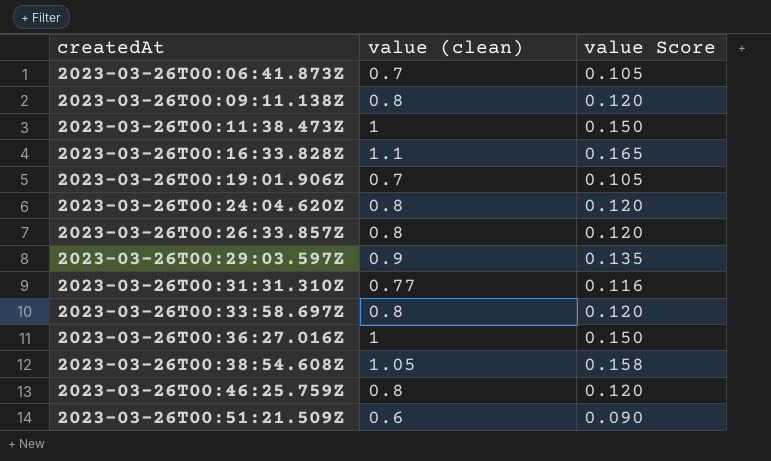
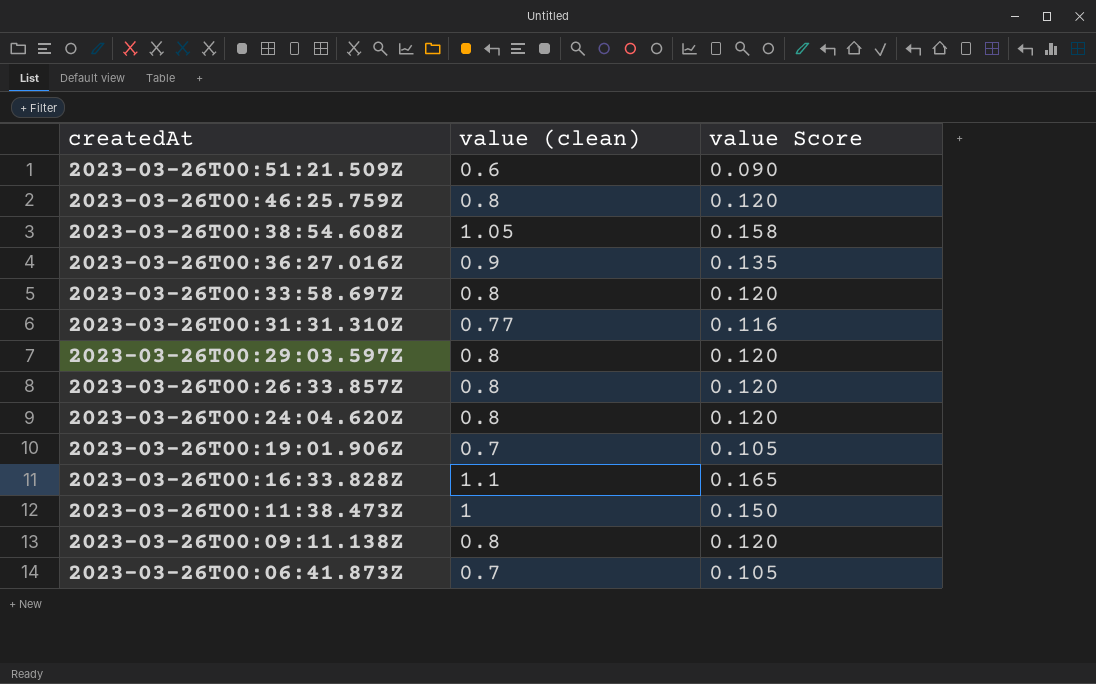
row order: createdAt ascending -> createdAt descending
2023-03-26T00:36:27.016Z | value (clean): 1 -> 0.9
2023-03-26T00:36:27.016Z | value Score: 0.150 -> 0.135
2023-03-26T00:29:03.597Z | value (clean): 0.9 -> 0.8
2023-03-26T00:29:03.597Z | value Score: 0.135 -> 0.120

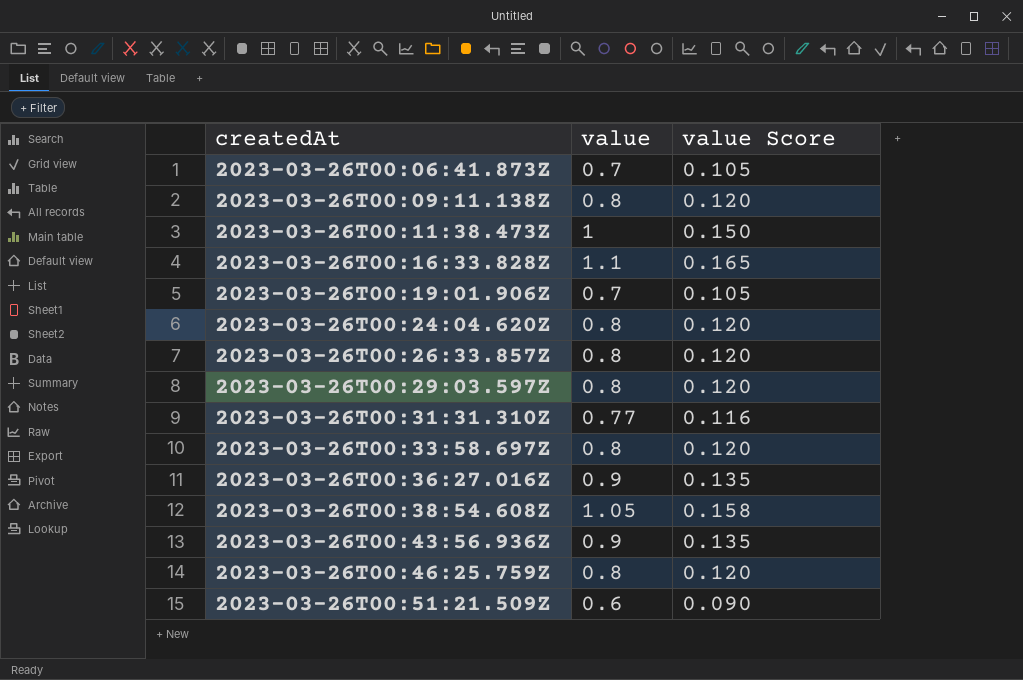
row order: createdAt descending -> createdAt ascending
column name: value (clean) -> value
row 2023-03-26T00:43:56.936Z: none -> 0.9 | 0.135

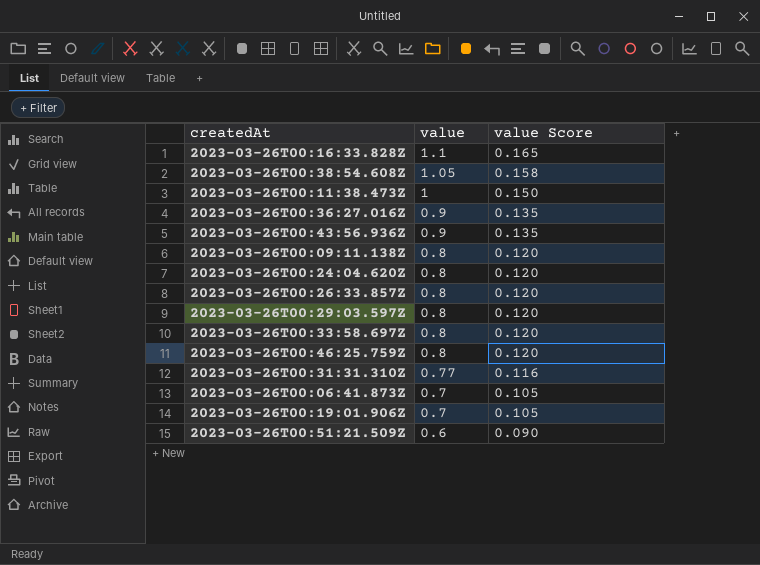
row order: createdAt ascending -> value descending

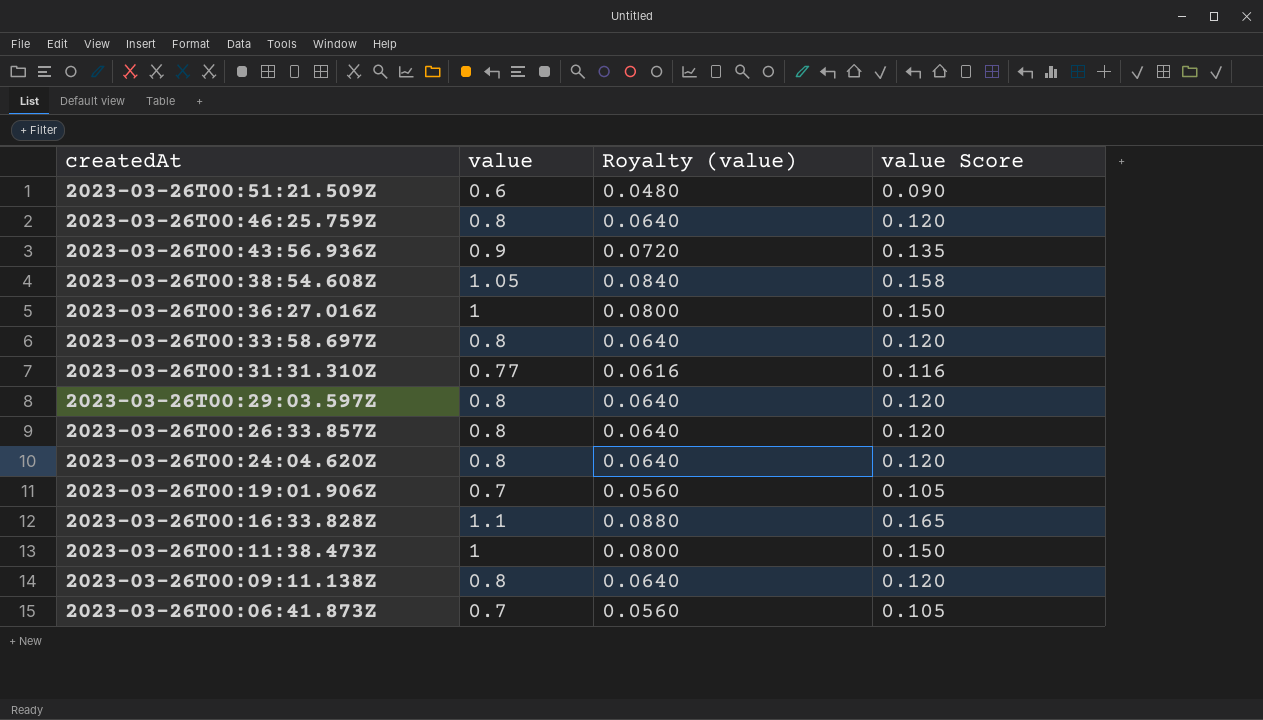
row order: value descending -> createdAt descending
column Royalty (value) | formula: none -> [value] * 0.08
2023-03-26T00:36:27.016Z | value: 0.9 -> 1
2023-03-26T00:36:27.016Z | value Score: 0.135 -> 0.150

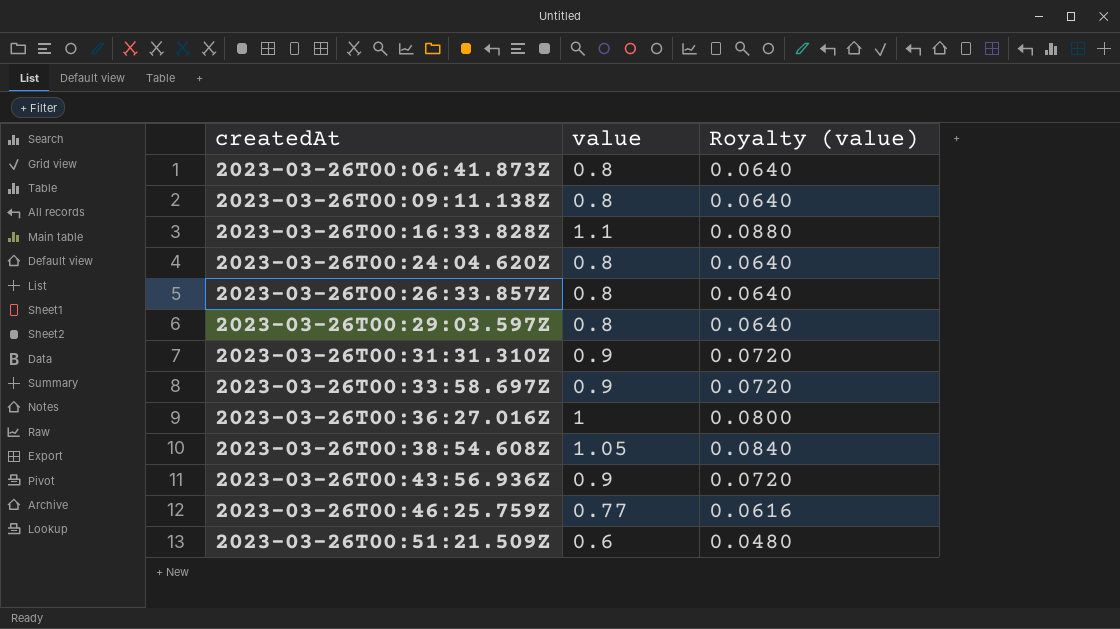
row order: createdAt descending -> createdAt ascending
column value Score | formula: [value] * 0.15 -> none
row 2023-03-26T00:19:01.906Z: 0.7 | 0.0560 | 0.105 -> none
row 2023-03-26T00:11:38.473Z: 1 | 0.0800 | 0.150 -> none
2023-03-26T00:06:41.873Z | value: 0.7 -> 0.8
2023-03-26T00:06:41.873Z | Royalty (value): 0.0560 -> 0.0640
2023-03-26T00:31:31.310Z | value: 0.77 -> 0.9
2023-03-26T00:31:31.310Z | Royalty (value): 0.0616 -> 0.0720
2023-03-26T00:33:58.697Z | value: 0.8 -> 0.9
2023-03-26T00:33:58.697Z | Royalty (value): 0.0640 -> 0.0720
2023-03-26T00:46:25.759Z | value: 0.8 -> 0.77
2023-03-26T00:46:25.759Z | Royalty (value): 0.0640 -> 0.0616

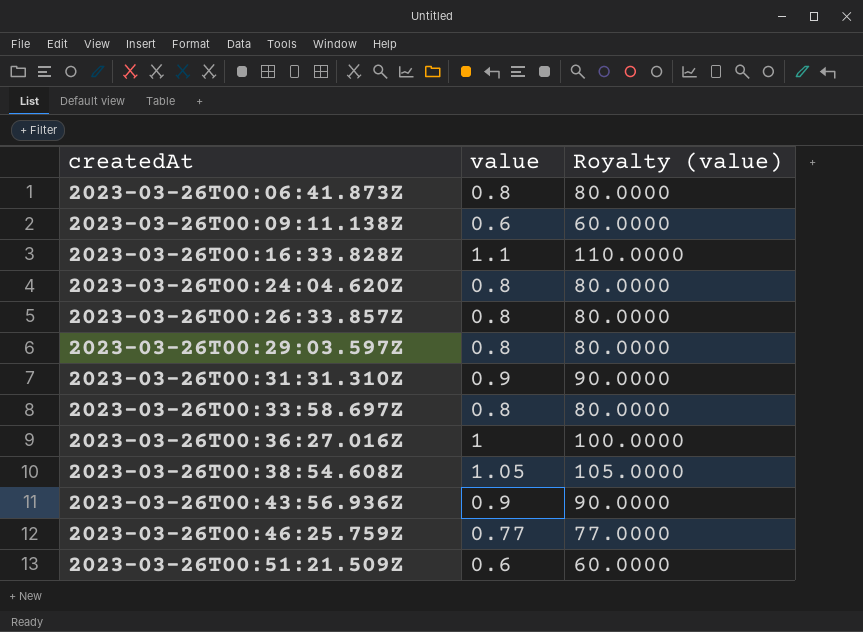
column Royalty (value) | formula: [value] * 0.08 -> [value] * 100
2023-03-26T00:09:11.138Z | value: 0.8 -> 0.6
2023-03-26T00:33:58.697Z | value: 0.9 -> 0.8

